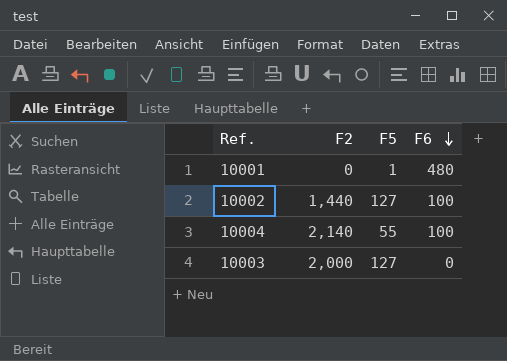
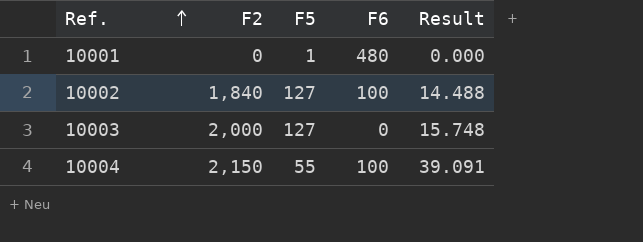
row order: F6 descending -> Ref. ascending
column Result | formula: none -> [F2] / [F5]
10002 | F2: 1,440 -> 1,840
10004 | F2: 2,140 -> 2,150

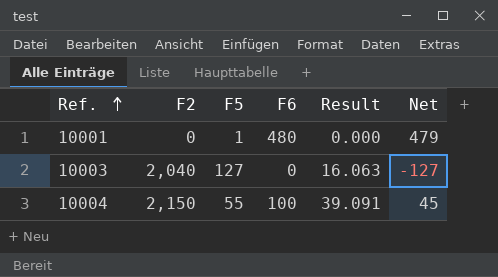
column Net | formula: none -> [F6] - [F5]
row 10002: 1,840 | 127 | 100 | 14.488 -> none
10003 | F2: 2,000 -> 2,040
10003 | Result: 15.748 -> 16.063

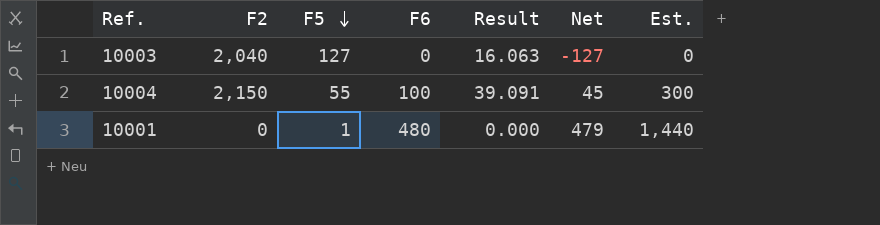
row order: Ref. ascending -> F5 descending
column Est. | formula: none -> [F6] * 3

